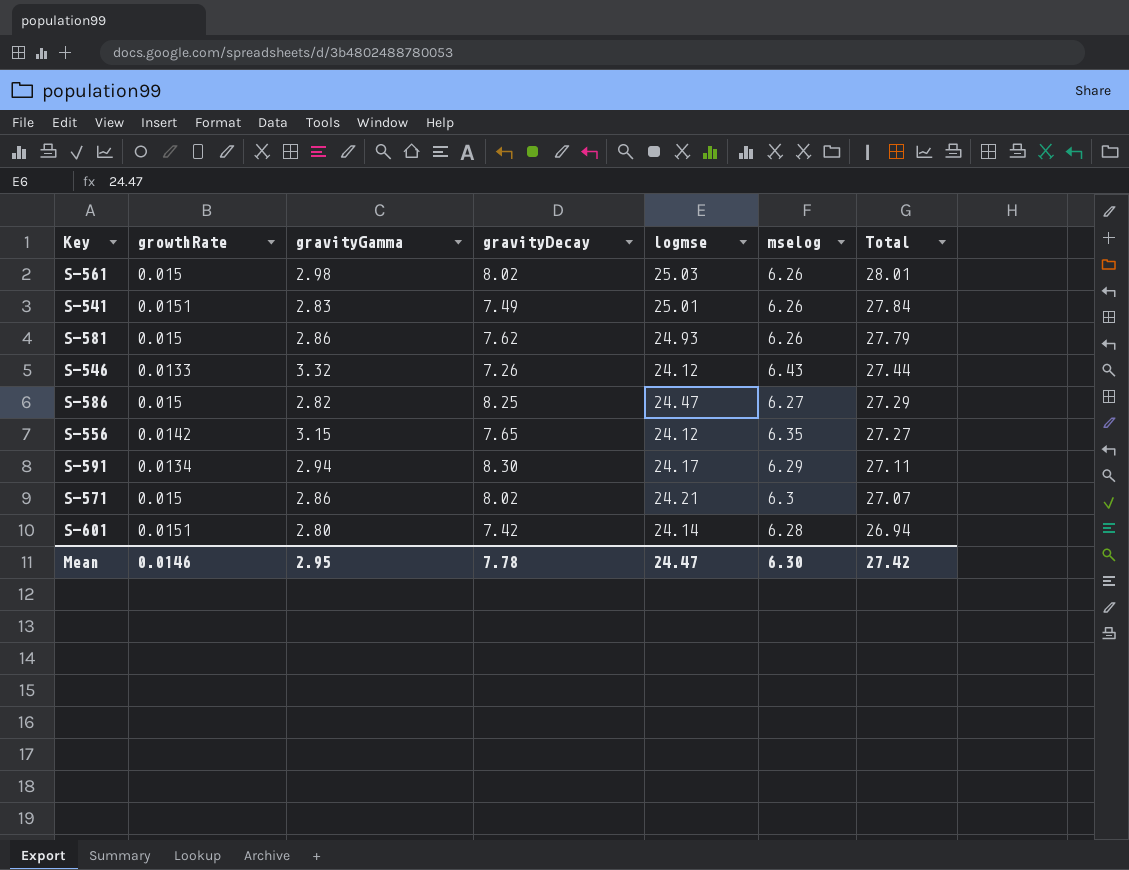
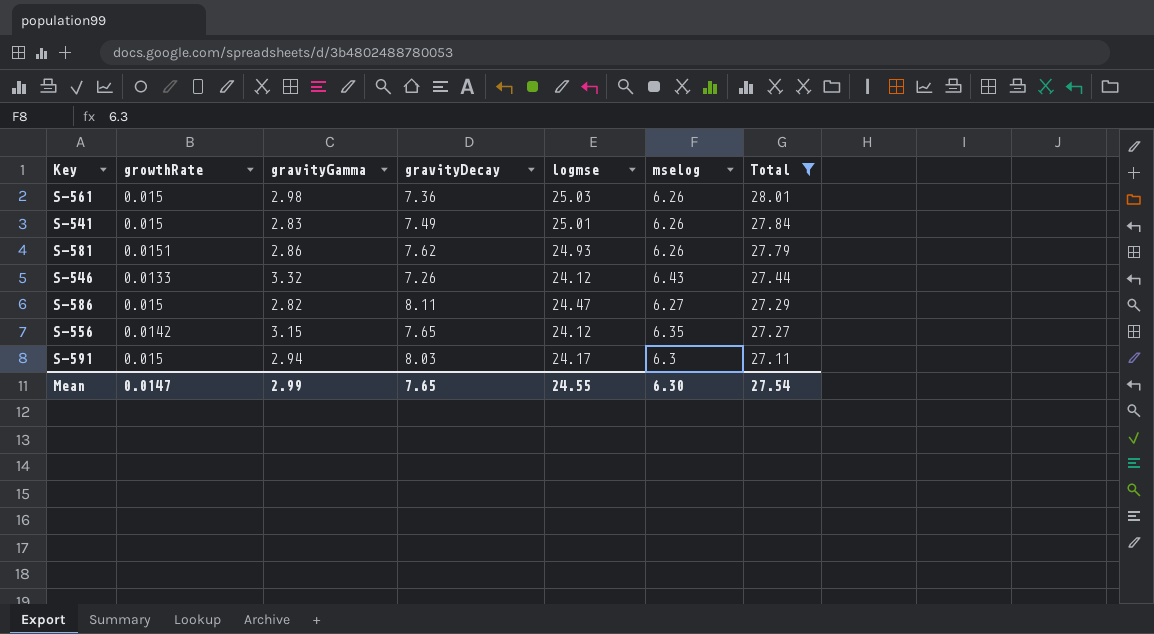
filter: none -> Total >= 27.11
S-561 | gravityDecay: 8.02 -> 7.36
S-541 | growthRate: 0.0151 -> 0.015
S-581 | growthRate: 0.015 -> 0.0151
S-586 | gravityDecay: 8.25 -> 8.11
S-591 | growthRate: 0.0134 -> 0.015
S-591 | gravityDecay: 8.30 -> 8.03
S-591 | mselog: 6.29 -> 6.3
Mean | growthRate: 0.0146 -> 0.0147
Mean | gravityGamma: 2.95 -> 2.99
Mean | gravityDecay: 7.78 -> 7.65
Mean | logmse: 24.47 -> 24.55
Mean | Total: 27.42 -> 27.54

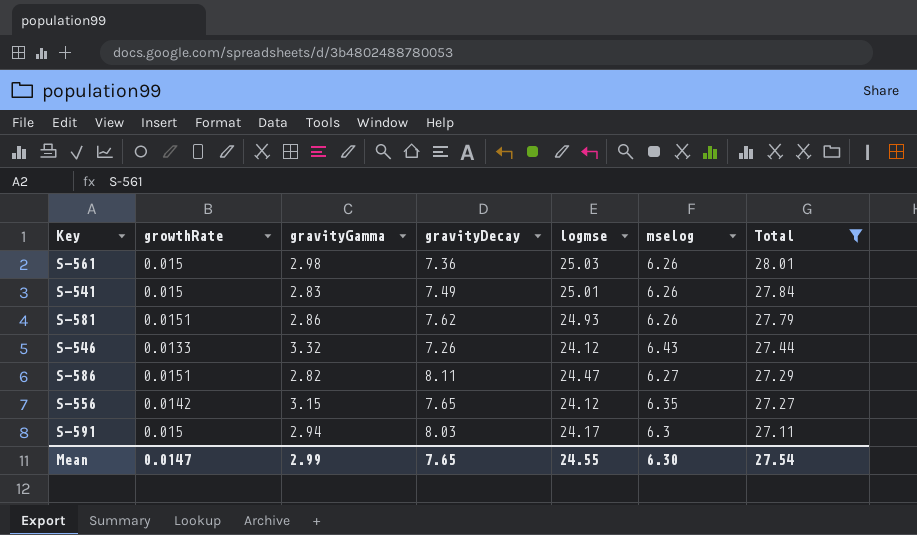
S-586 | growthRate: 0.015 -> 0.0151

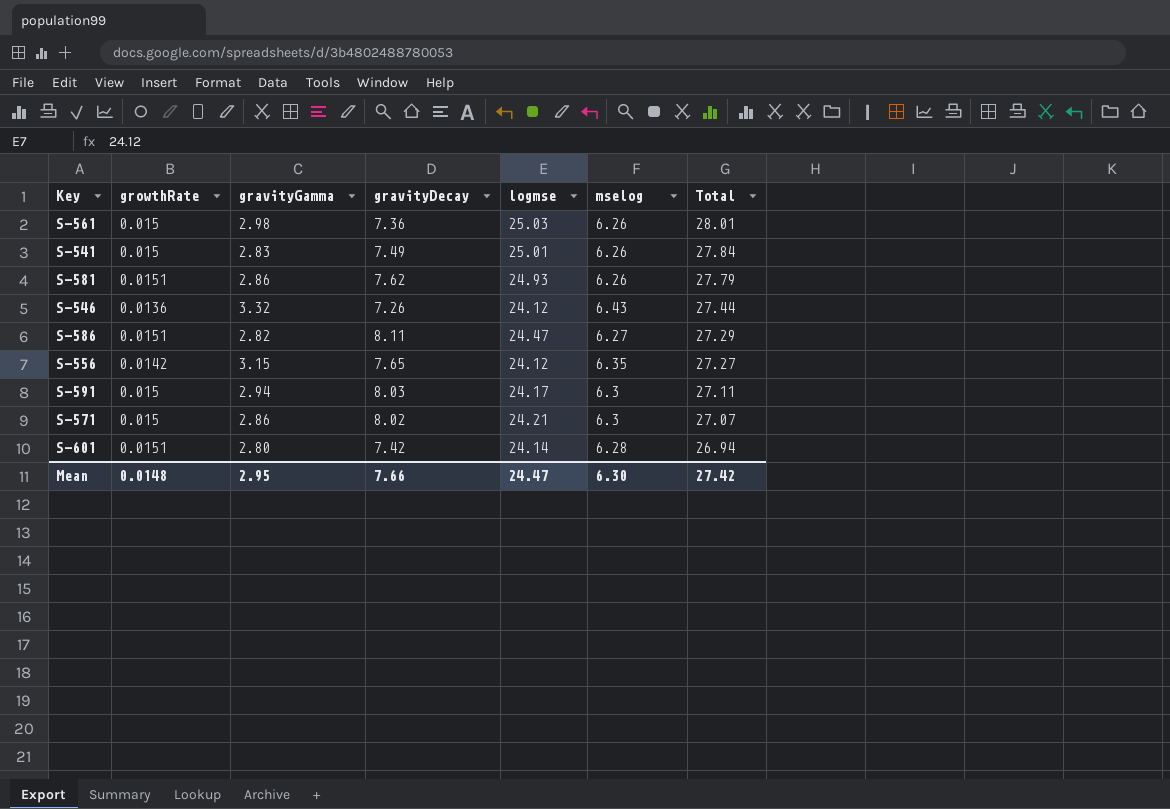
filter: Total >= 27.11 -> none
S-546 | growthRate: 0.0133 -> 0.0136
Mean | growthRate: 0.0147 -> 0.0148
Mean | gravityGamma: 2.99 -> 2.95
Mean | gravityDecay: 7.65 -> 7.66
Mean | logmse: 24.55 -> 24.47
Mean | Total: 27.54 -> 27.42

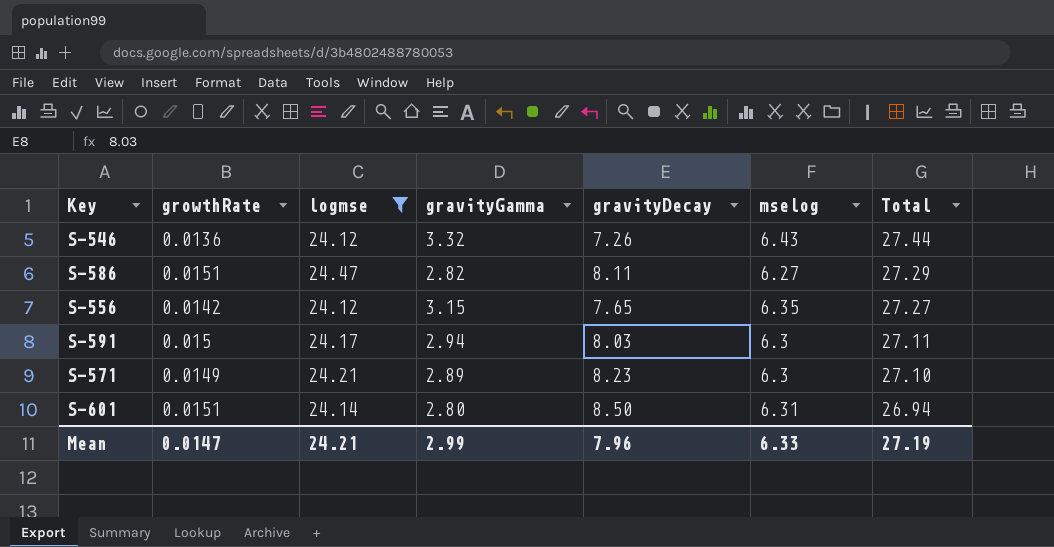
filter: none -> logmse <= 24.47
column logmse | position: 5 -> 3
S-571 | growthRate: 0.015 -> 0.0149
S-571 | gravityGamma: 2.86 -> 2.89
S-571 | gravityDecay: 8.02 -> 8.23
S-571 | Total: 27.07 -> 27.10
S-601 | gravityDecay: 7.42 -> 8.50
S-601 | mselog: 6.28 -> 6.31
Mean | growthRate: 0.0148 -> 0.0147
Mean | logmse: 24.47 -> 24.21
Mean | gravityGamma: 2.95 -> 2.99
Mean | gravityDecay: 7.66 -> 7.96
Mean | mselog: 6.30 -> 6.33
Mean | Total: 27.42 -> 27.19

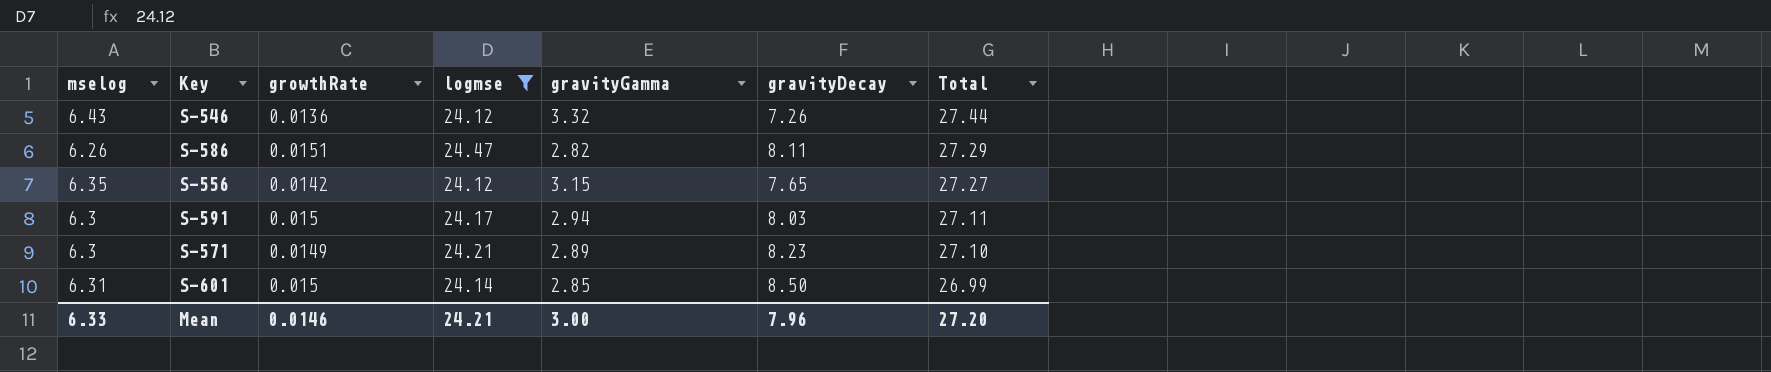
column mselog | position: 6 -> 1
S-586 | mselog: 6.27 -> 6.26
S-601 | growthRate: 0.0151 -> 0.015
S-601 | gravityGamma: 2.80 -> 2.85
S-601 | Total: 26.94 -> 26.99
Mean | growthRate: 0.0147 -> 0.0146
Mean | gravityGamma: 2.99 -> 3.00
Mean | Total: 27.19 -> 27.20

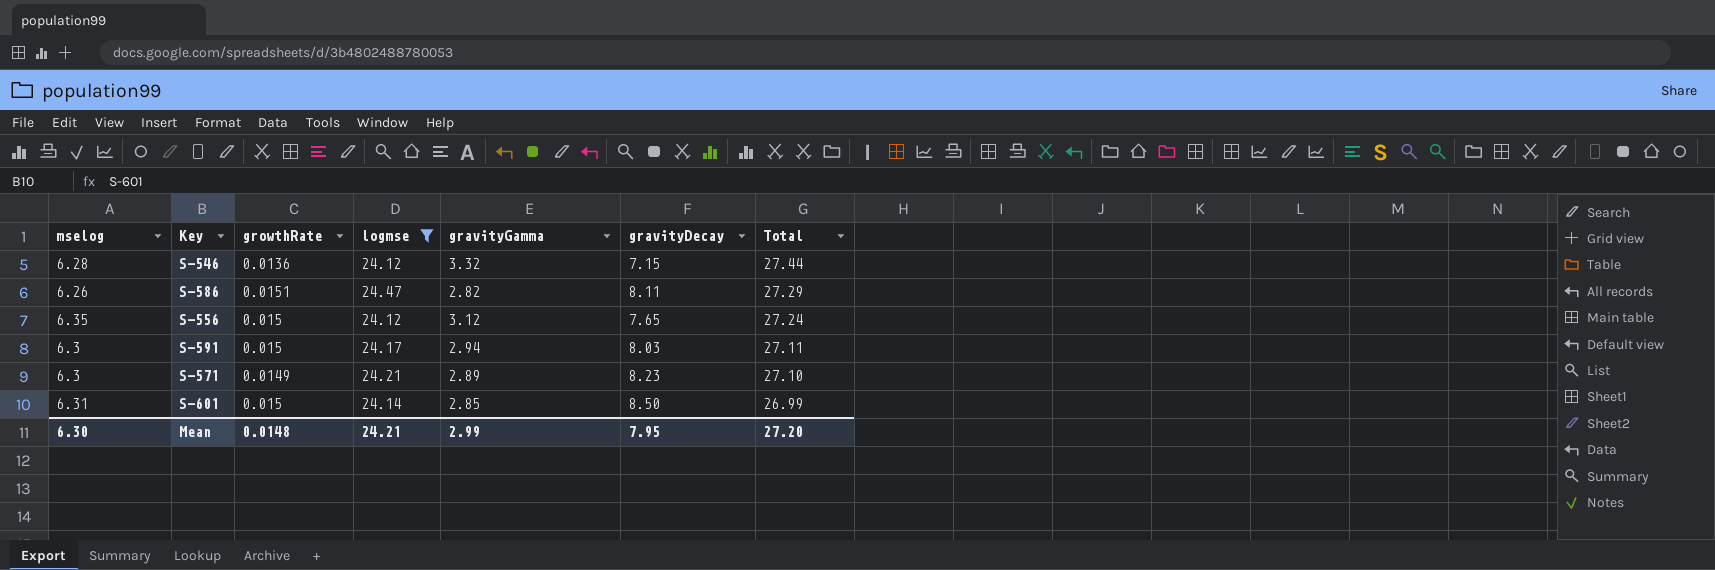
S-546 | mselog: 6.43 -> 6.28
S-546 | gravityDecay: 7.26 -> 7.15
S-556 | growthRate: 0.0142 -> 0.015
S-556 | gravityGamma: 3.15 -> 3.12
S-556 | Total: 27.27 -> 27.24
Mean | mselog: 6.33 -> 6.30
Mean | growthRate: 0.0146 -> 0.0148
Mean | gravityGamma: 3.00 -> 2.99
Mean | gravityDecay: 7.96 -> 7.95

